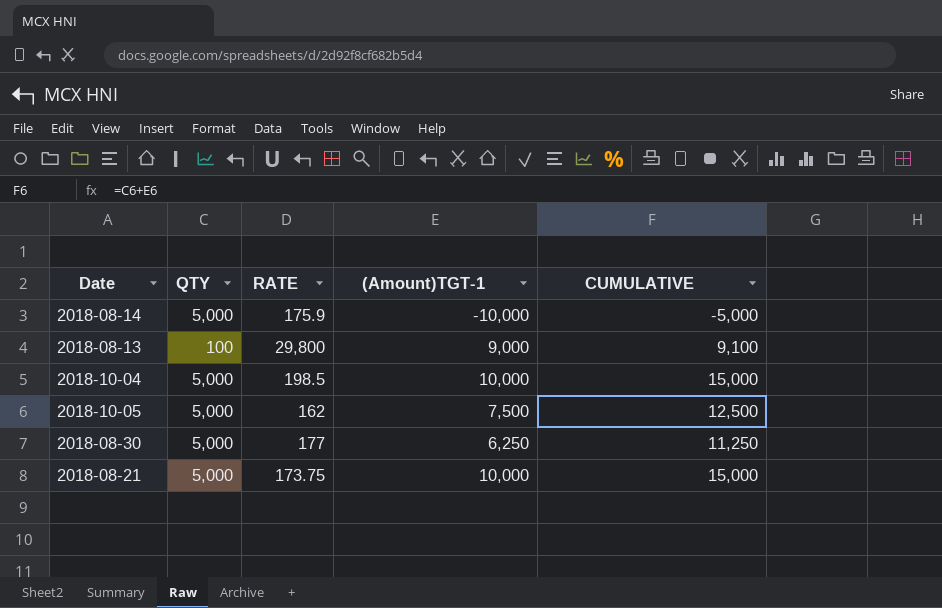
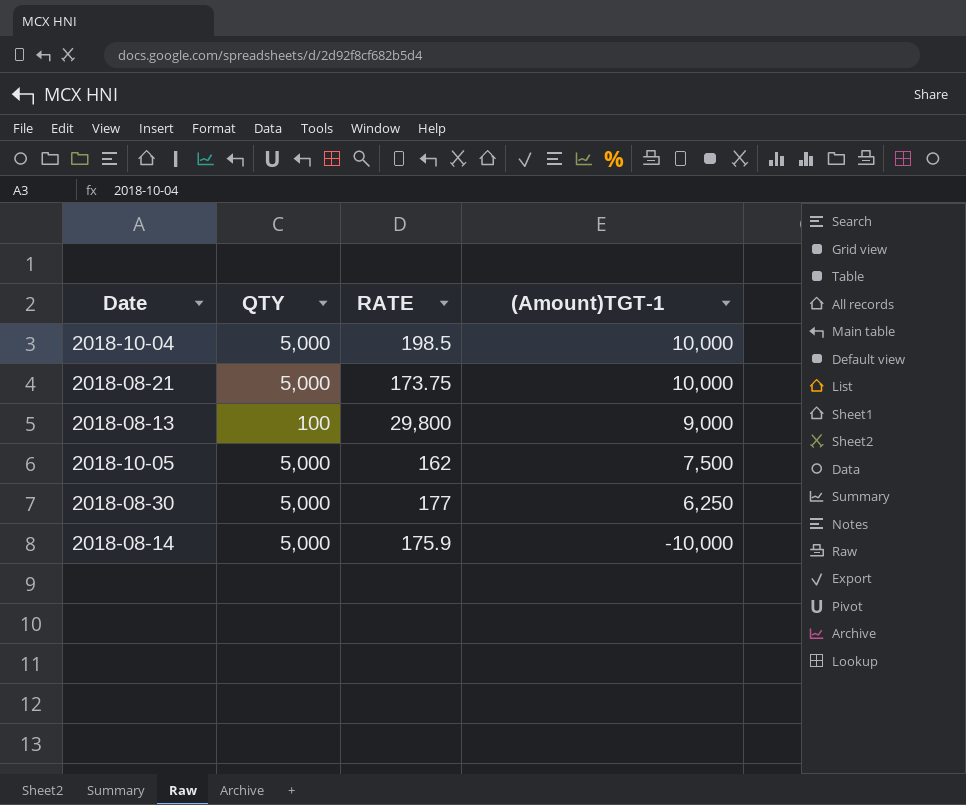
row order: none -> (Amount)TGT-1 descending
column CUMULATIVE | formula: [QTY] + [(Amount)TGT-1] -> none

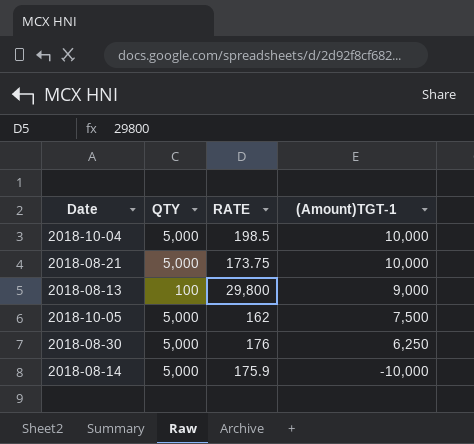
2018-08-30 | RATE: 177 -> 176

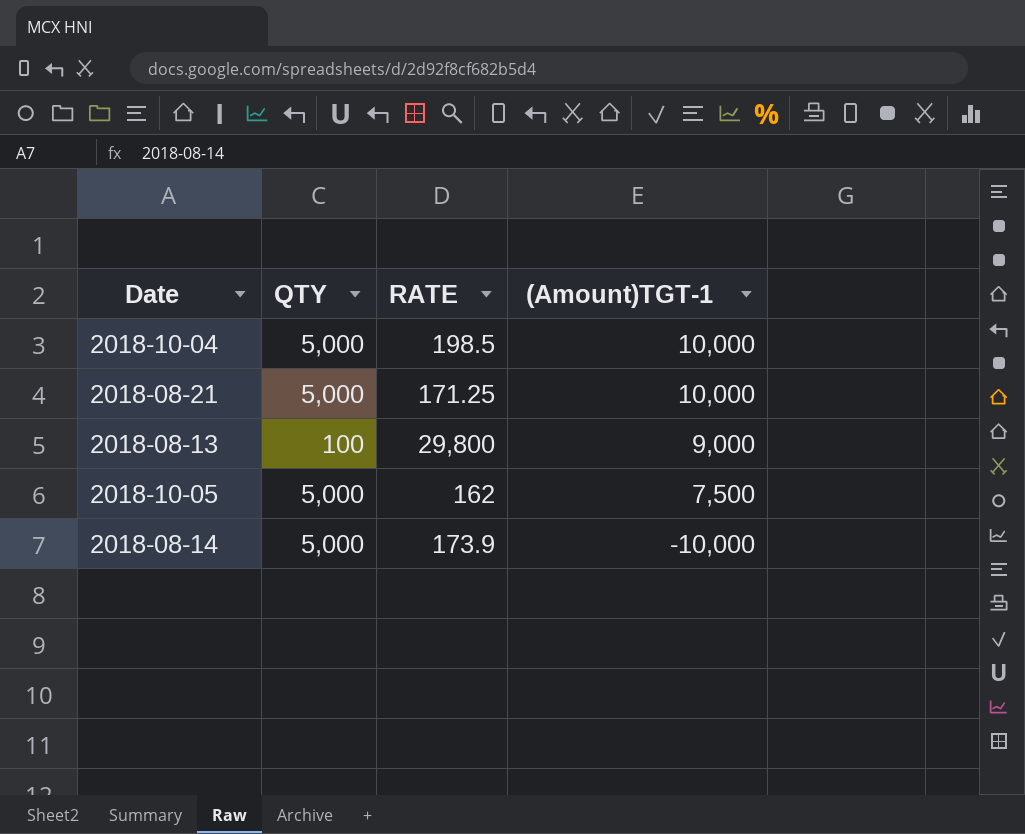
row 2018-08-30: 5,000 | 176 | 6,250 -> none
2018-08-21 | RATE: 173.75 -> 171.25
2018-08-14 | RATE: 175.9 -> 173.9

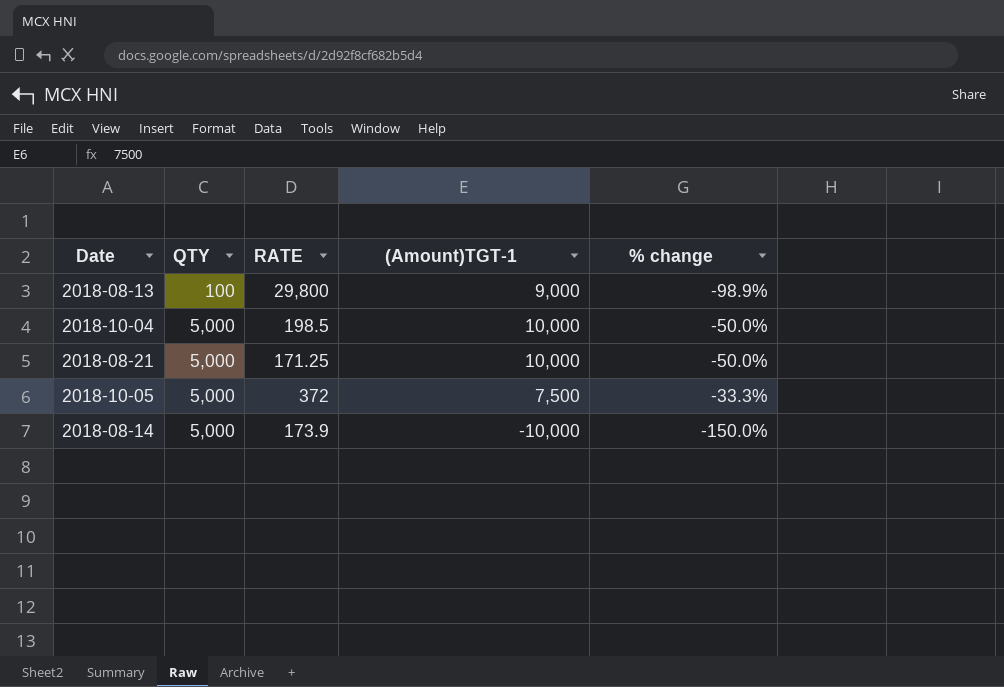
row order: (Amount)TGT-1 descending -> QTY ascending
column % change | formula: none -> ([QTY] - [(Amount)TGT-1]) / [(Amount)TGT-1]
2018-10-05 | RATE: 162 -> 372

